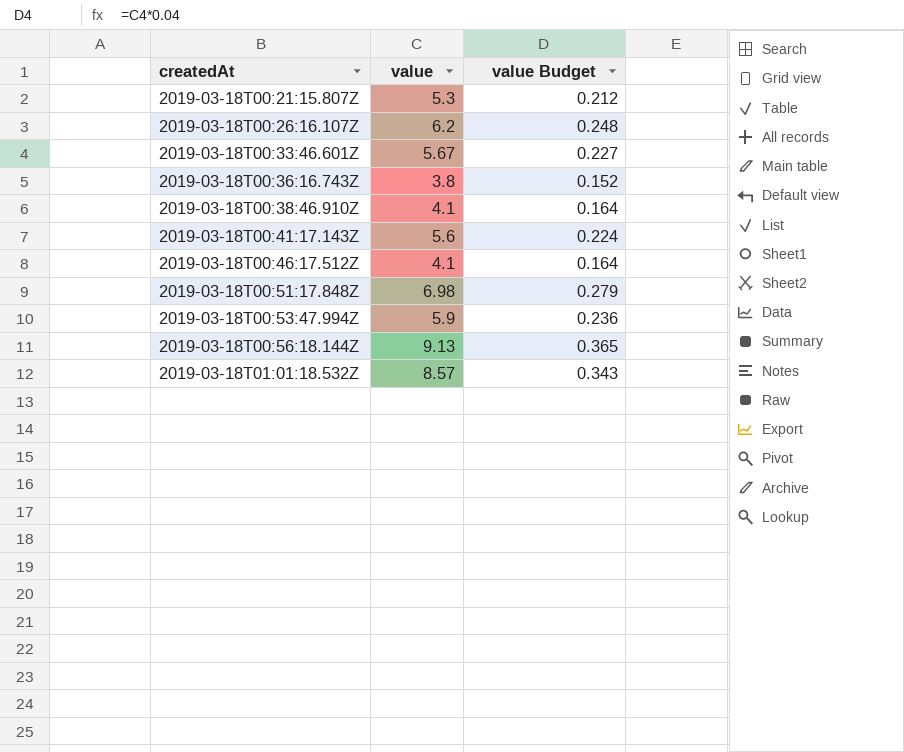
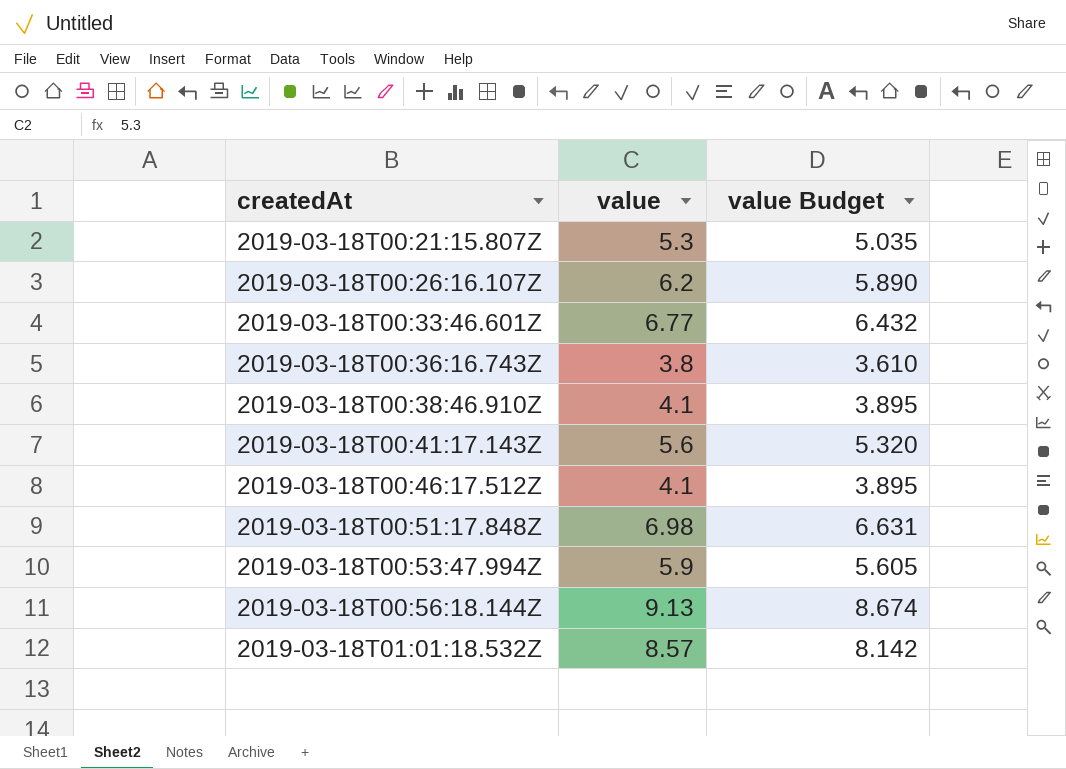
column value Budget | formula: [value] * 0.04 -> [value] * 0.95
2019-03-18T00:33:46.601Z | value: 5.67 -> 6.77

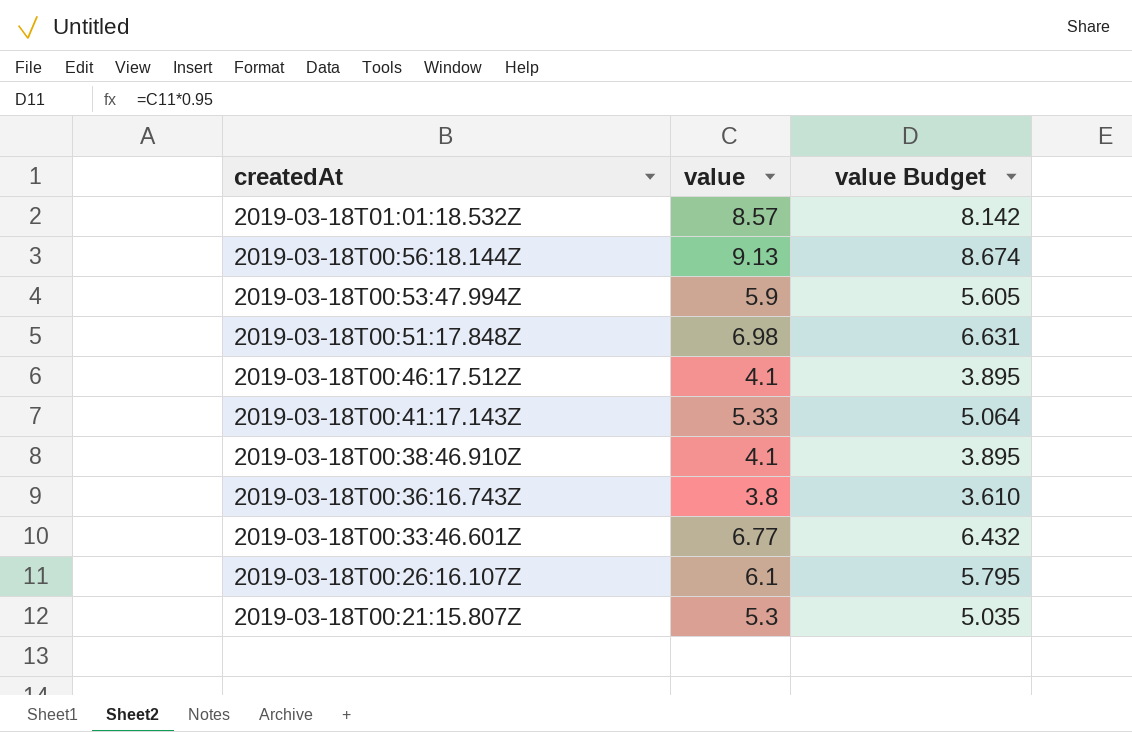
row order: createdAt ascending -> createdAt descending
2019-03-18T00:41:17.143Z | value: 5.6 -> 5.33
2019-03-18T00:41:17.143Z | value Budget: 5.320 -> 5.064
2019-03-18T00:26:16.107Z | value: 6.2 -> 6.1
2019-03-18T00:26:16.107Z | value Budget: 5.890 -> 5.795

